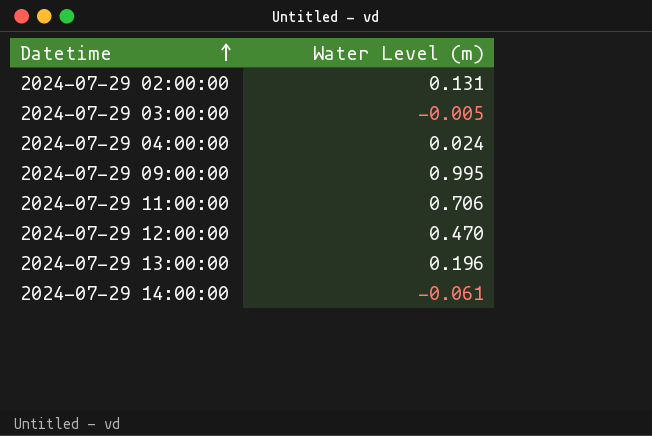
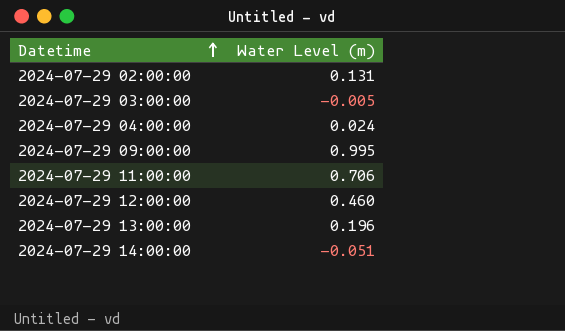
2024-07-29 12:00:00 | Water Level (m): 0.470 -> 0.460
2024-07-29 14:00:00 | Water Level (m): -0.061 -> -0.051

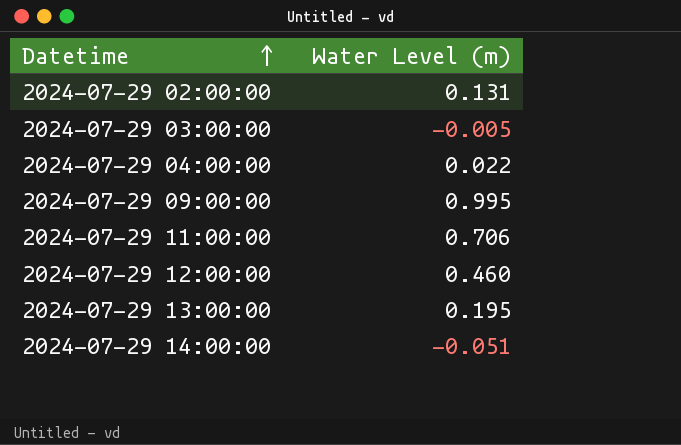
2024-07-29 04:00:00 | Water Level (m): 0.024 -> 0.022
2024-07-29 13:00:00 | Water Level (m): 0.196 -> 0.195

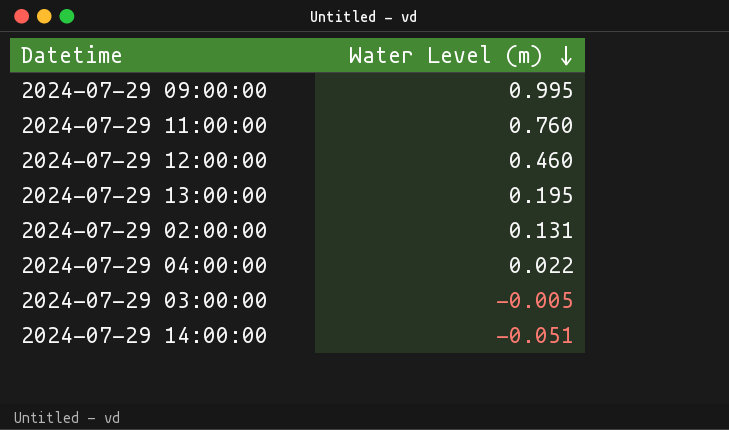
row order: Datetime ascending -> Water Level (m) descending
2024-07-29 11:00:00 | Water Level (m): 0.706 -> 0.760

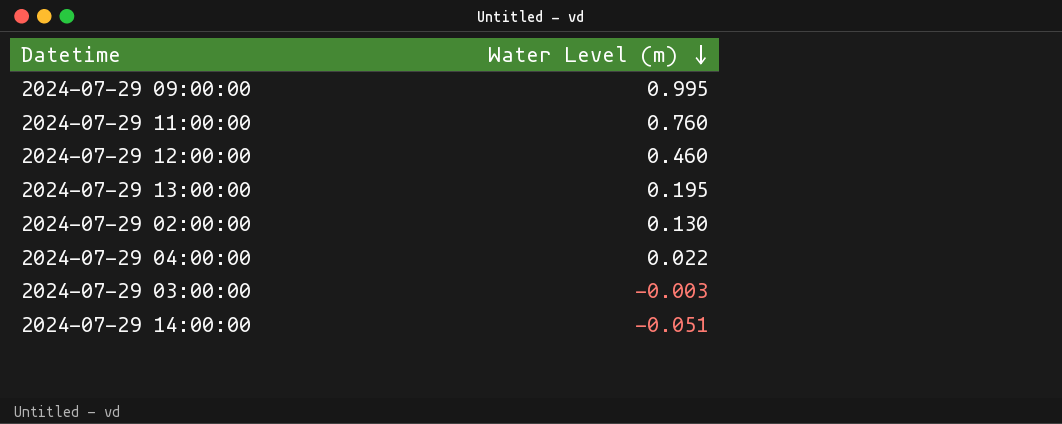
2024-07-29 02:00:00 | Water Level (m): 0.131 -> 0.130
2024-07-29 03:00:00 | Water Level (m): -0.005 -> -0.003

